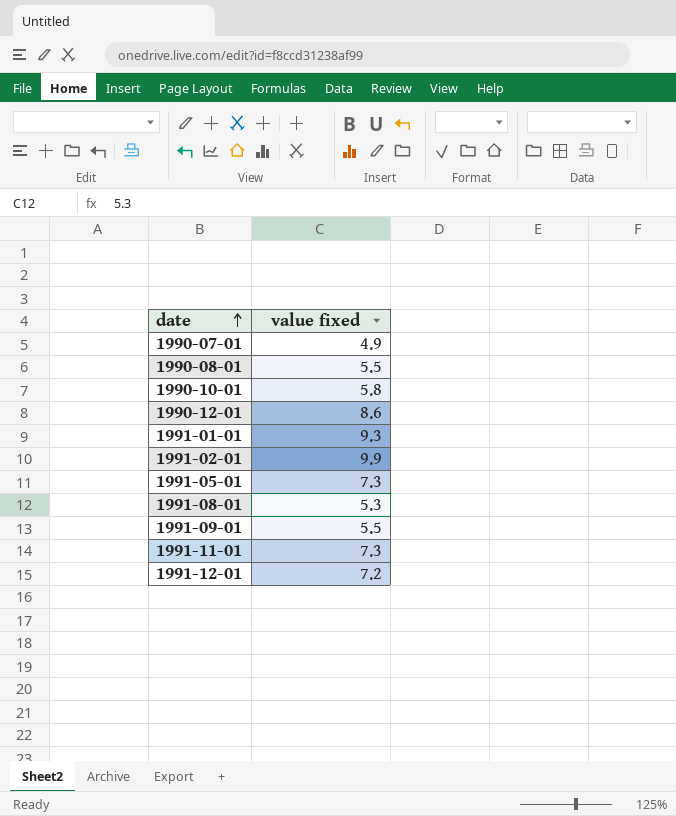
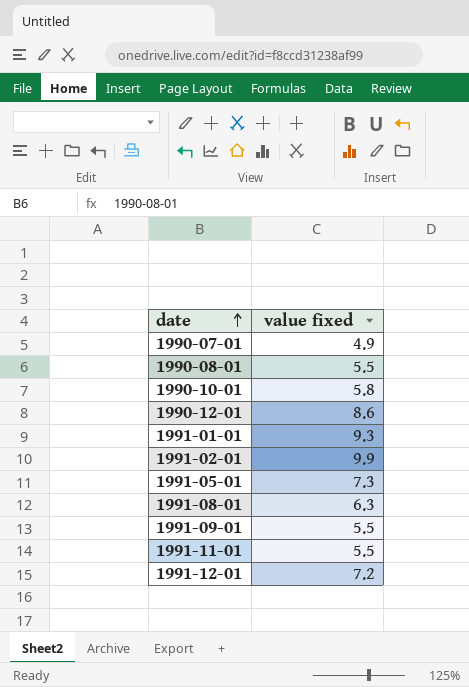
1991-08-01 | value fixed: 5.3 -> 6.3
1991-11-01 | value fixed: 7.3 -> 5.5

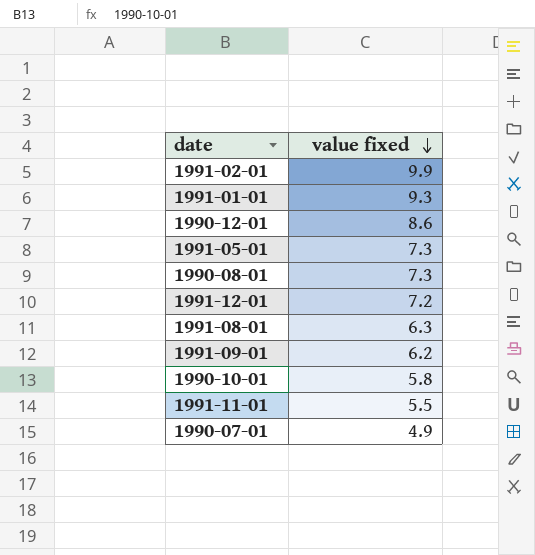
row order: date ascending -> value fixed descending
1990-08-01 | value fixed: 5.5 -> 7.3
1991-09-01 | value fixed: 5.5 -> 6.2

